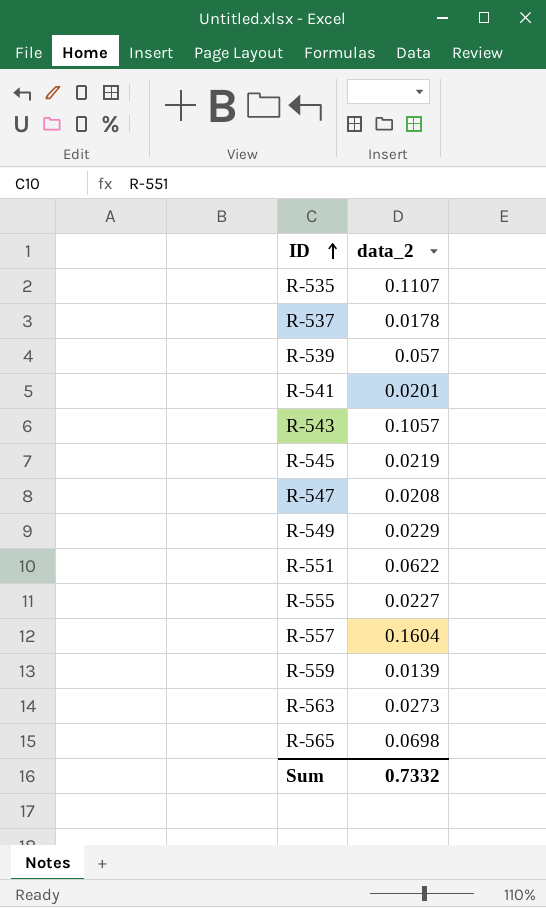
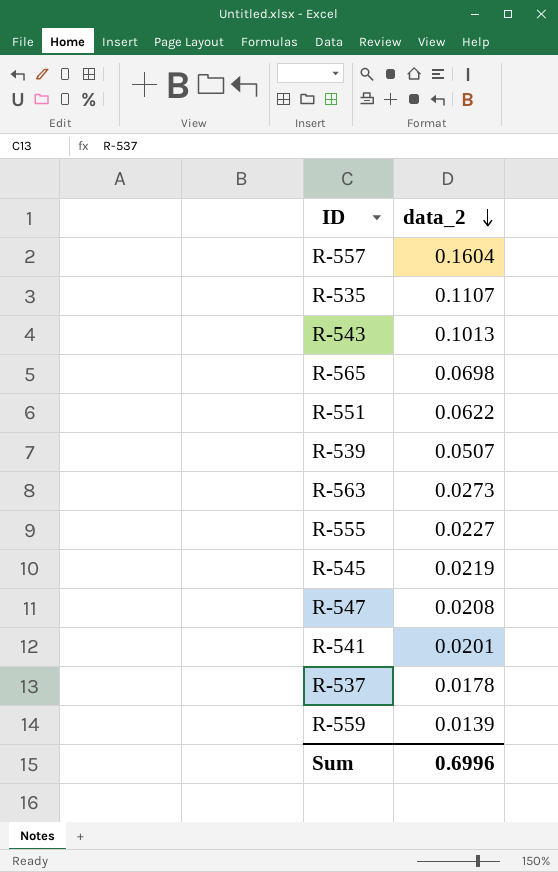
row order: ID ascending -> data_2 descending
row R-549: 0.0229 -> none
R-543 | data_2: 0.1057 -> 0.1013
R-539 | data_2: 0.057 -> 0.0507
Sum | data_2: 0.7332 -> 0.6996

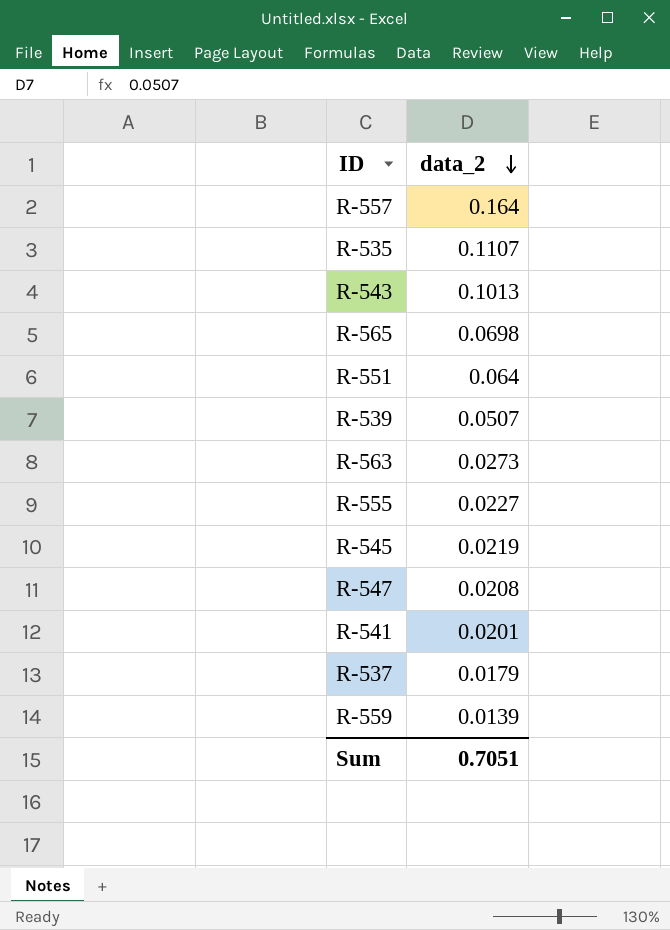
R-557 | data_2: 0.1604 -> 0.164
R-551 | data_2: 0.0622 -> 0.064
R-537 | data_2: 0.0178 -> 0.0179
Sum | data_2: 0.6996 -> 0.7051

